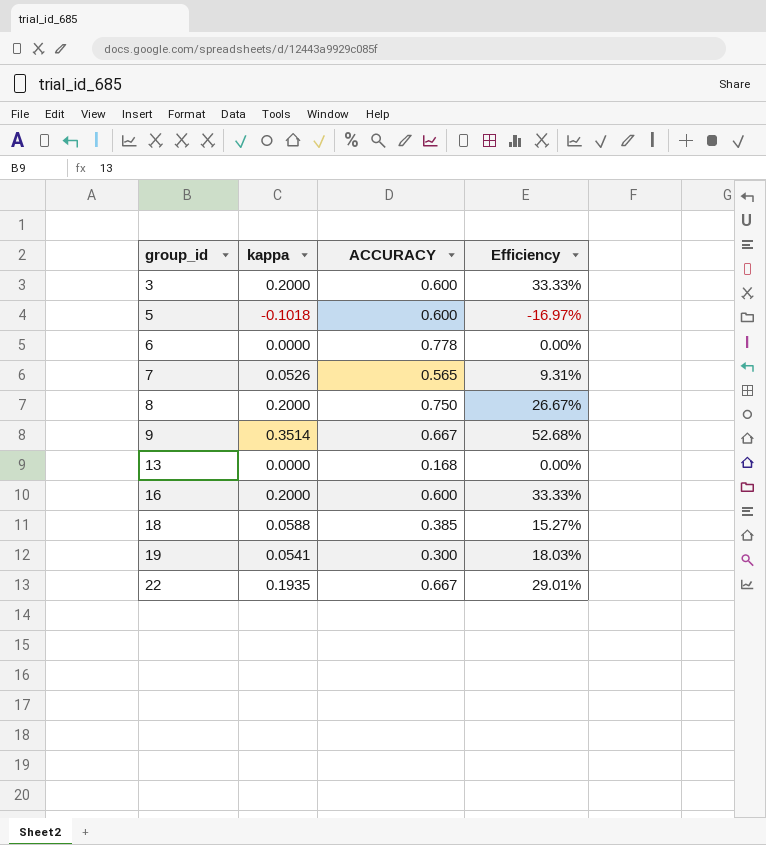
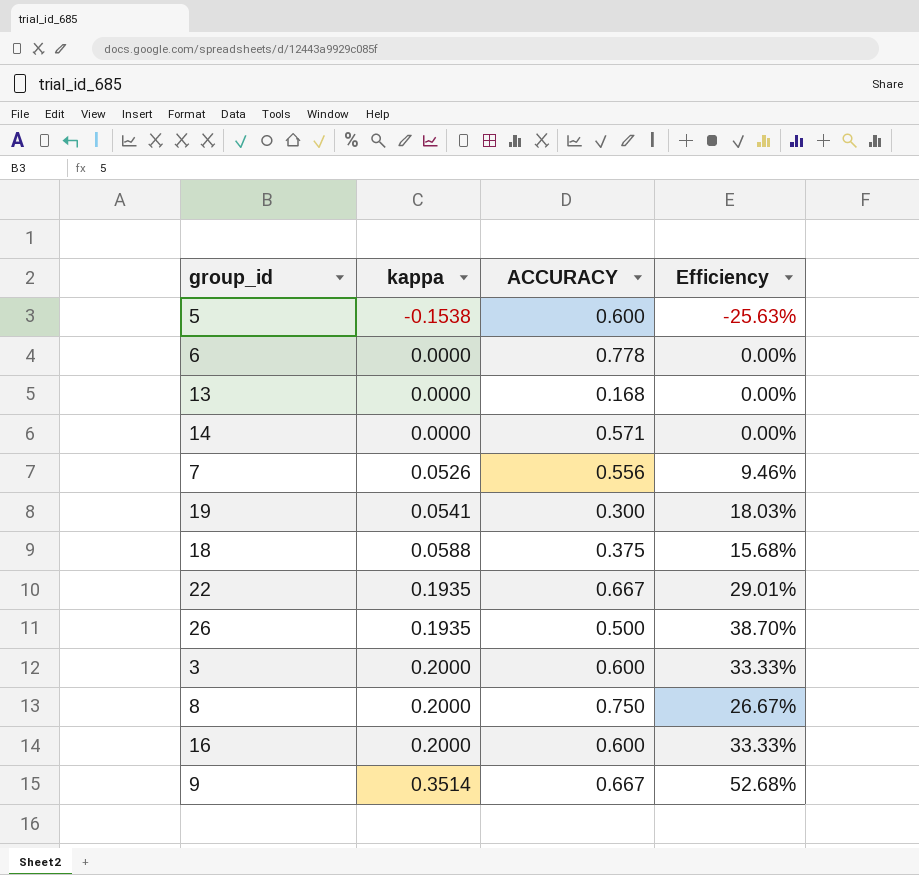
row order: group_id ascending -> kappa ascending
5 | kappa: -0.1018 -> -0.1538
5 | Efficiency: -16.97% -> -25.63%
row 14: none -> 0.0000 | 0.571 | 0.00%
7 | ACCURACY: 0.565 -> 0.556
7 | Efficiency: 9.31% -> 9.46%
18 | ACCURACY: 0.385 -> 0.375
18 | Efficiency: 15.27% -> 15.68%
row 26: none -> 0.1935 | 0.500 | 38.70%

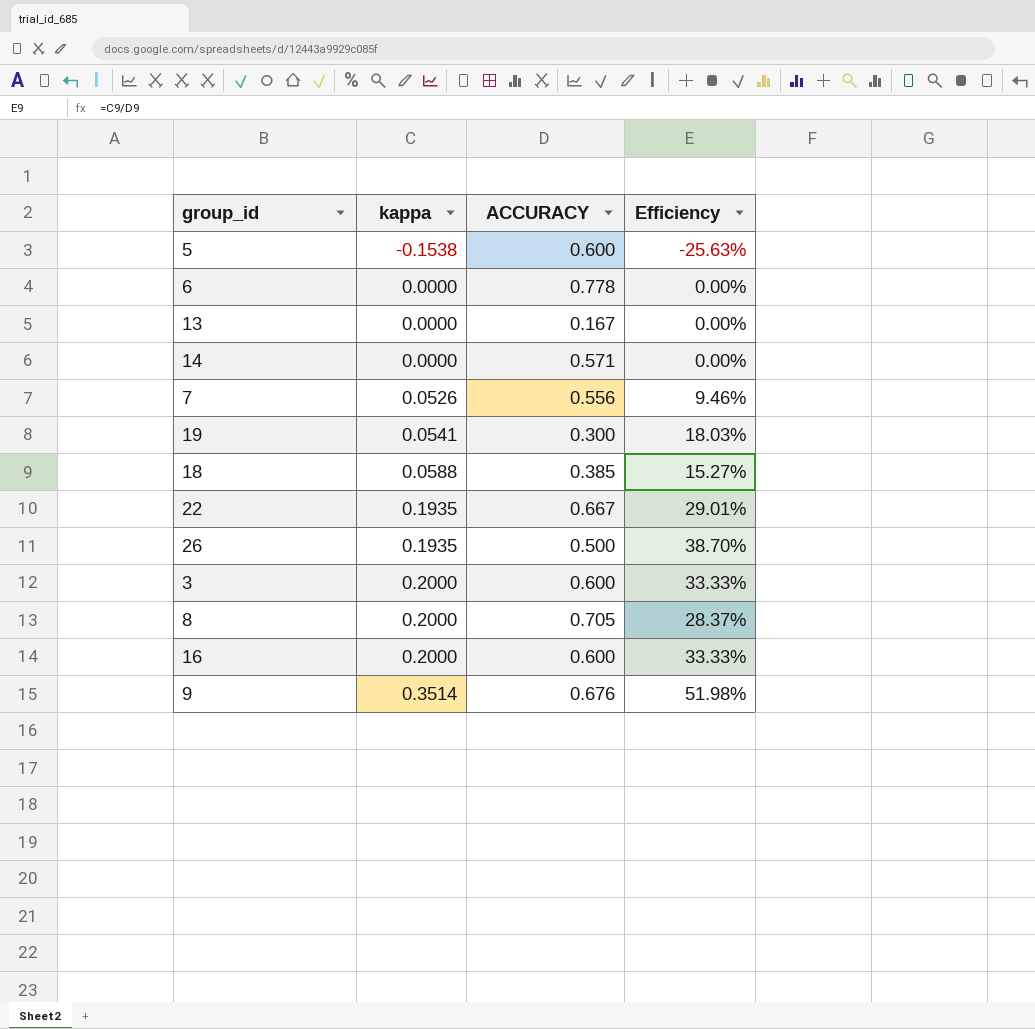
13 | ACCURACY: 0.168 -> 0.167
18 | ACCURACY: 0.375 -> 0.385
18 | Efficiency: 15.68% -> 15.27%
8 | ACCURACY: 0.750 -> 0.705
8 | Efficiency: 26.67% -> 28.37%
9 | ACCURACY: 0.667 -> 0.676
9 | Efficiency: 52.68% -> 51.98%

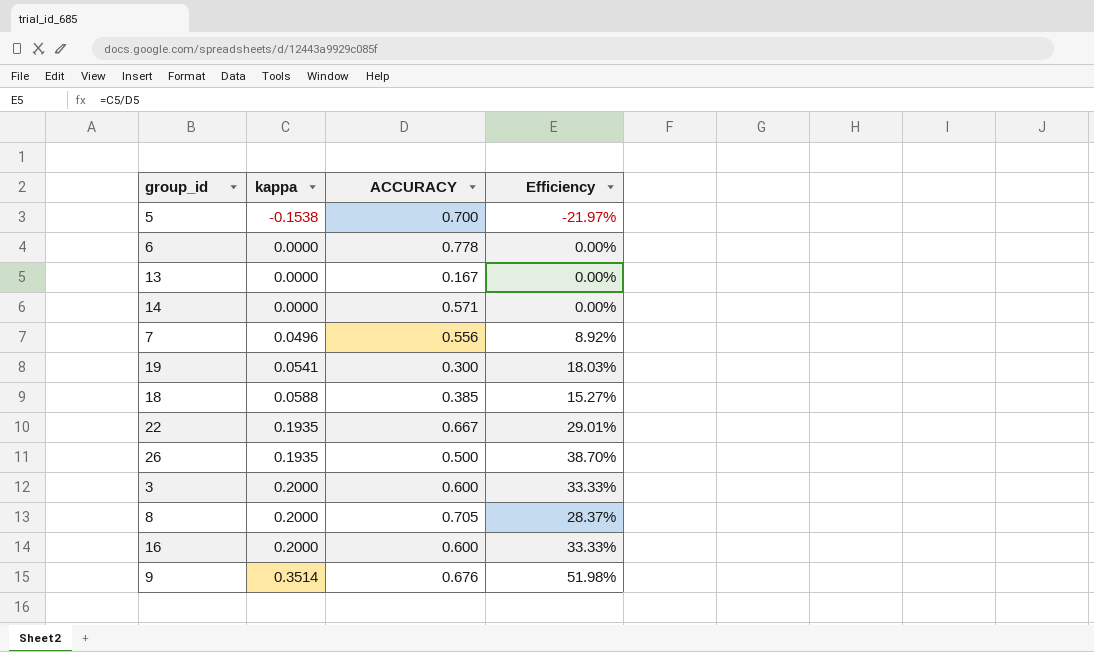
5 | ACCURACY: 0.600 -> 0.700
5 | Efficiency: -25.63% -> -21.97%
7 | kappa: 0.0526 -> 0.0496
7 | Efficiency: 9.46% -> 8.92%

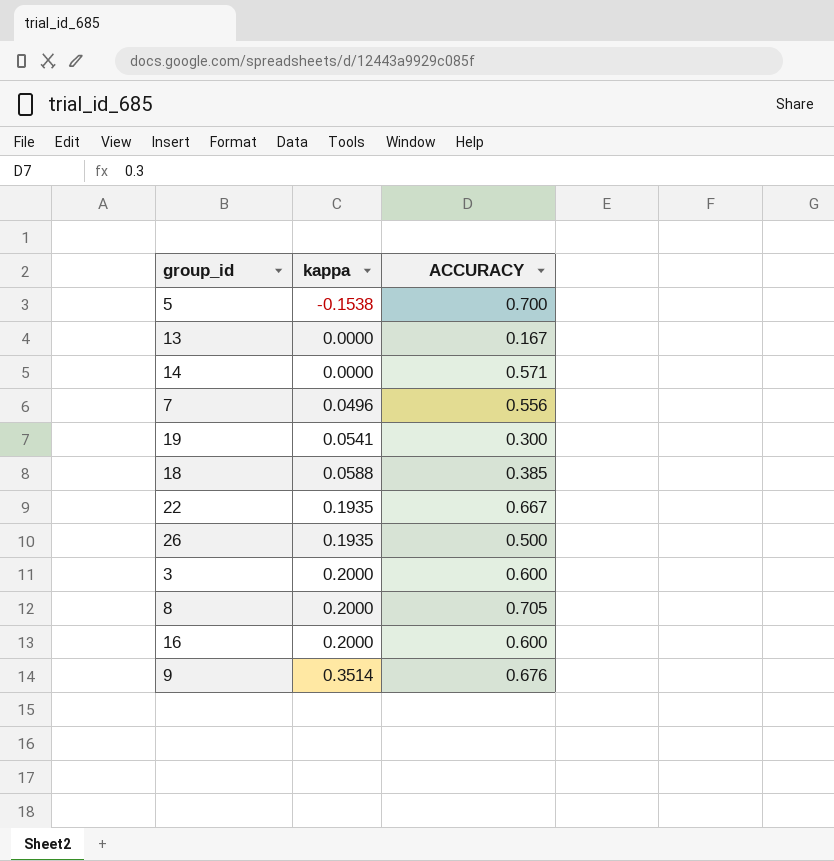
column Efficiency | formula: [kappa] / [ACCURACY] -> none
row 6: 0.0000 | 0.778 | 0.00% -> none

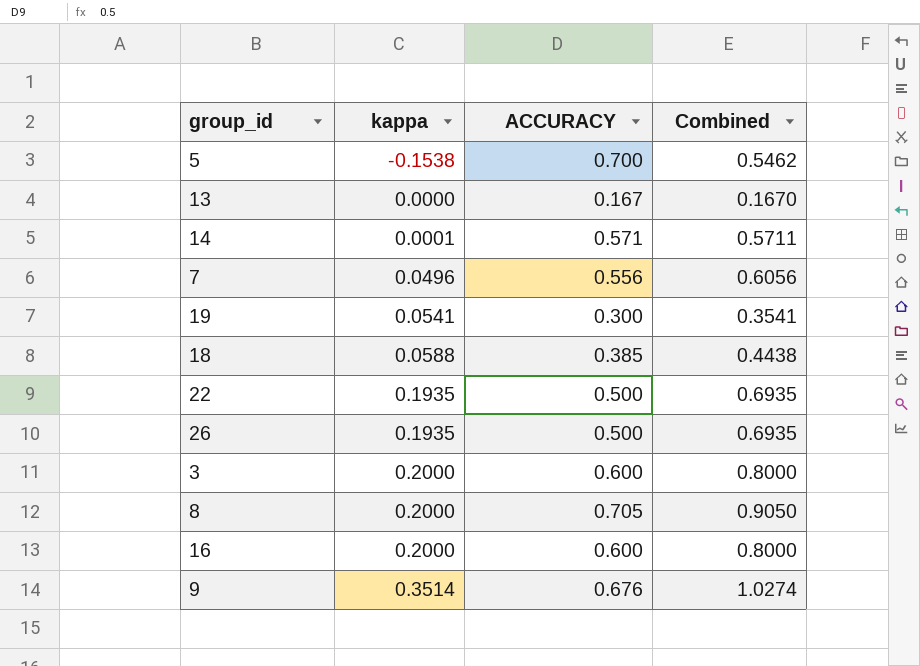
column Combined | formula: none -> [kappa] + [ACCURACY]
14 | kappa: 0.0000 -> 0.0001
22 | ACCURACY: 0.667 -> 0.500

